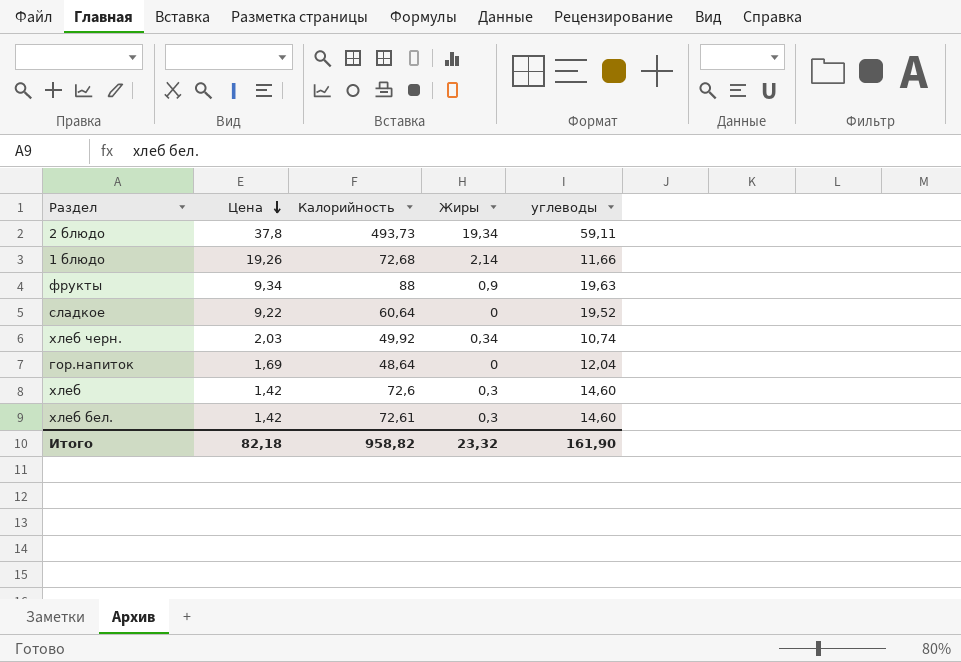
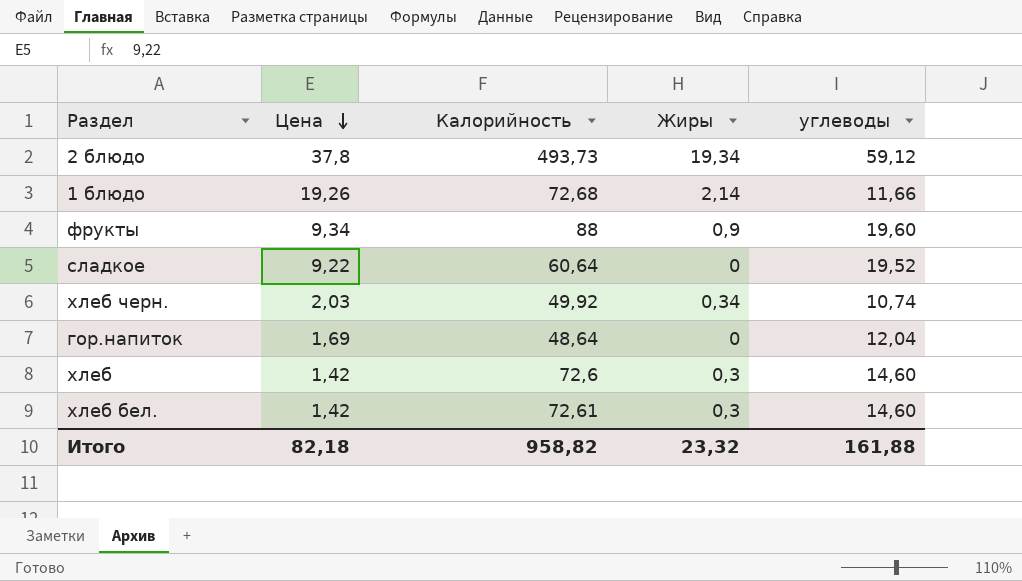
2 блюдо | углеводы: 59,11 -> 59,12
фрукты | углеводы: 19,63 -> 19,60
Итого | углеводы: 161,90 -> 161,88

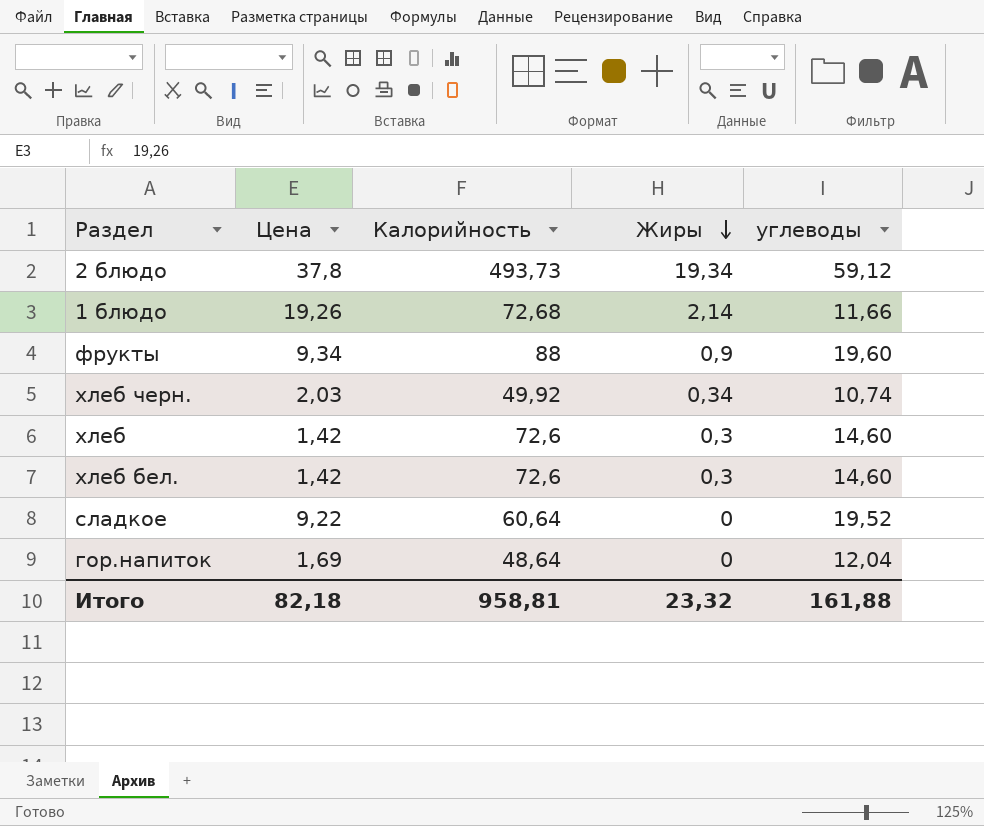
row order: Цена descending -> Жиры descending
хлеб бел. | Калорийность: 72,61 -> 72,6
Итого | Калорийность: 958,82 -> 958,81

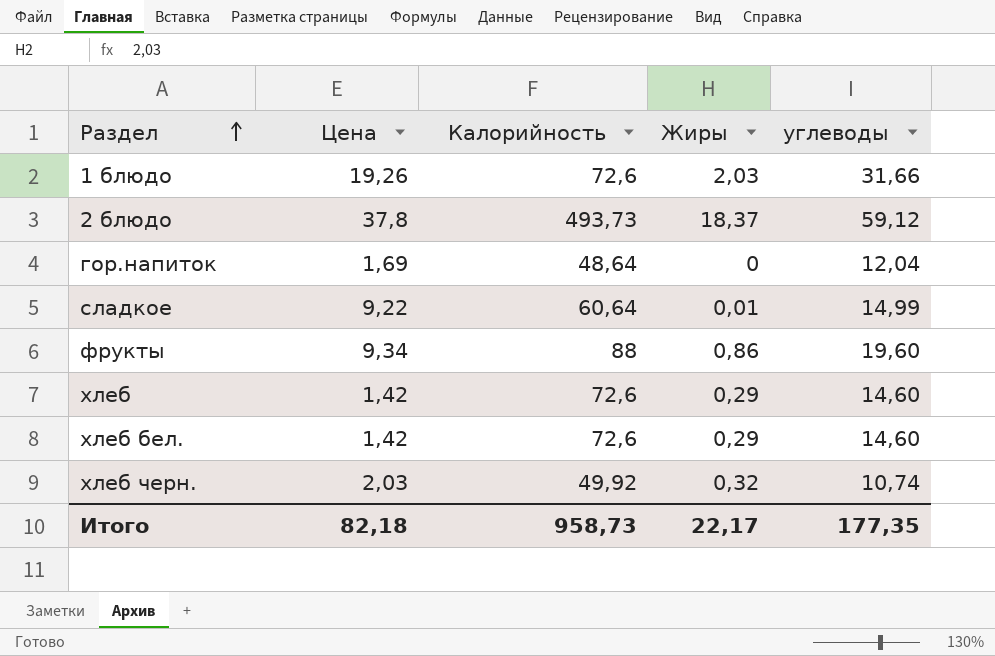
row order: Жиры descending -> Раздел ascending
1 блюдо | Калорийность: 72,68 -> 72,6
1 блюдо | Жиры: 2,14 -> 2,03
1 блюдо | углеводы: 11,66 -> 31,66
2 блюдо | Жиры: 19,34 -> 18,37
сладкое | Жиры: 0 -> 0,01
сладкое | углеводы: 19,52 -> 14,99
фрукты | Жиры: 0,9 -> 0,86
хлеб | Жиры: 0,3 -> 0,29
хлеб бел. | Жиры: 0,3 -> 0,29
хлеб черн. | Жиры: 0,34 -> 0,32
Итого | Калорийность: 958,81 -> 958,73
Итого | Жиры: 23,32 -> 22,17
Итого | углеводы: 161,88 -> 177,35

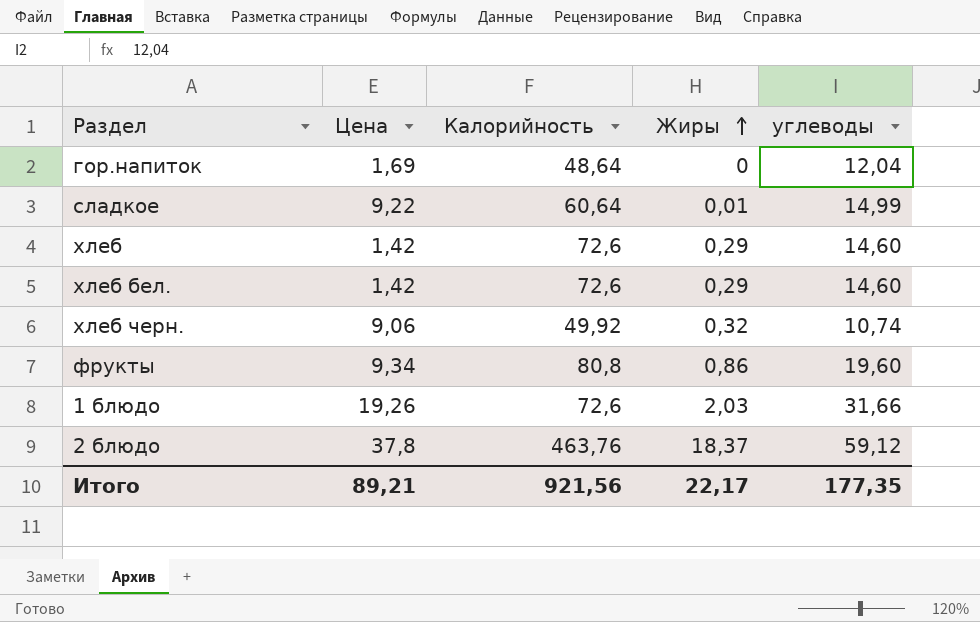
row order: Раздел ascending -> Жиры ascending
хлеб черн. | Цена: 2,03 -> 9,06
фрукты | Калорийность: 88 -> 80,8
2 блюдо | Калорийность: 493,73 -> 463,76
Итого | Цена: 82,18 -> 89,21
Итого | Калорийность: 958,73 -> 921,56

